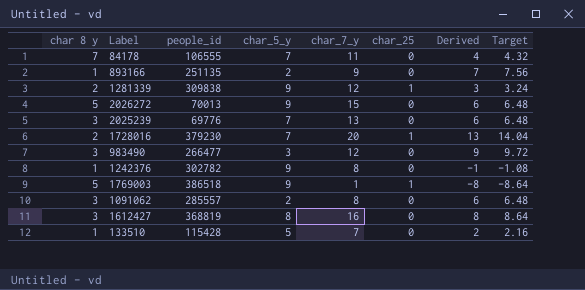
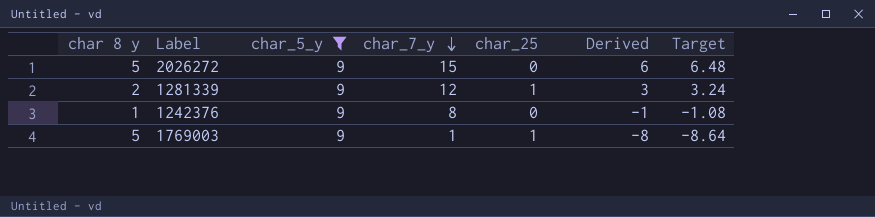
filter: none -> char_5_y = 9
row order: none -> char_7_y descending
column people_id | position: 3 -> none

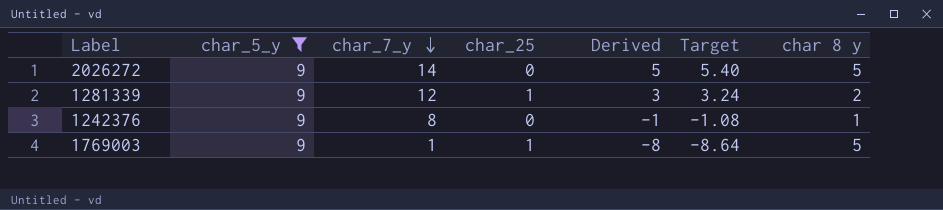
column char 8 y | position: 1 -> 7
2026272 | char_7_y: 15 -> 14
2026272 | Derived: 6 -> 5
2026272 | Target: 6.48 -> 5.40

